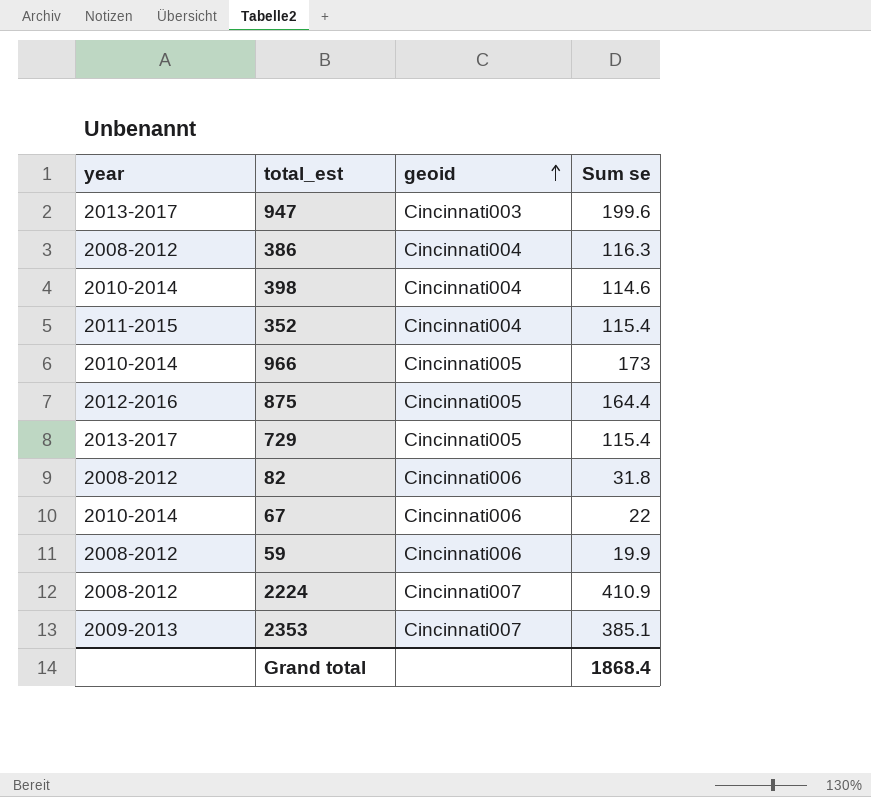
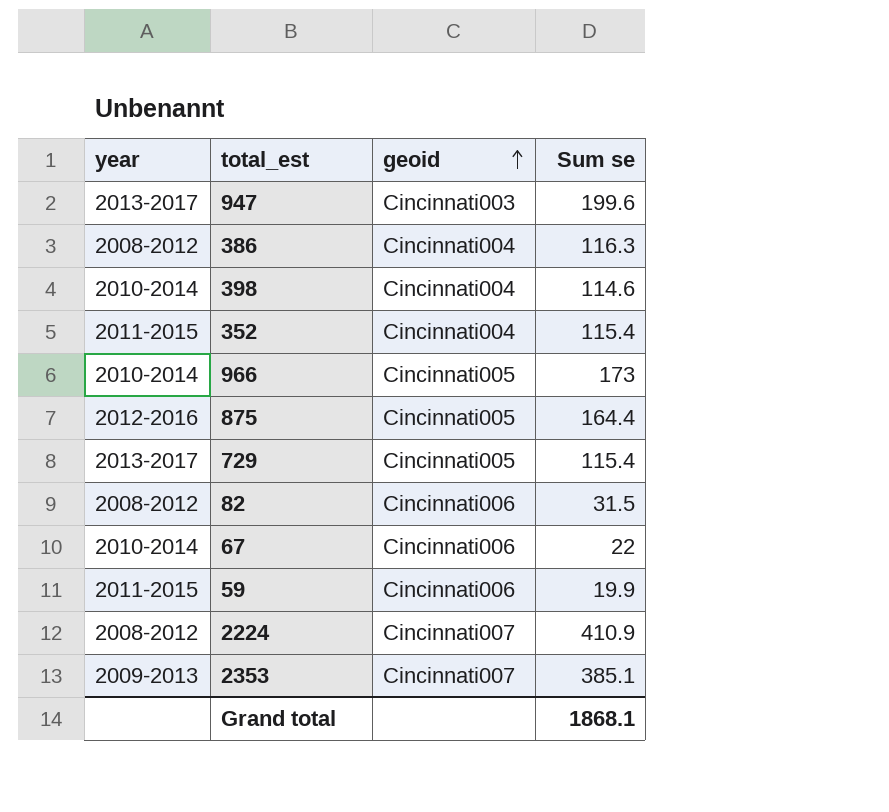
82 | Sum se: 31.8 -> 31.5
59 | year: 2008-2012 -> 2011-2015
Grand total | Sum se: 1868.4 -> 1868.1

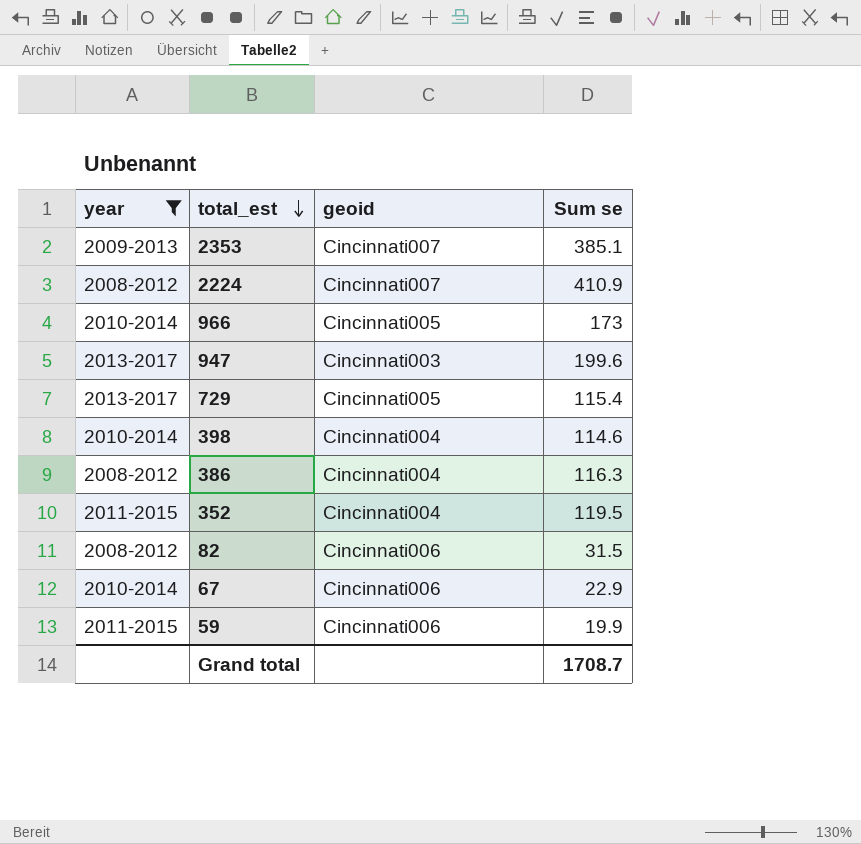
filter: none -> year != 2012-2016
row order: geoid ascending -> total_est descending
352 | Sum se: 115.4 -> 119.5
67 | Sum se: 22 -> 22.9
Grand total | Sum se: 1868.1 -> 1708.7

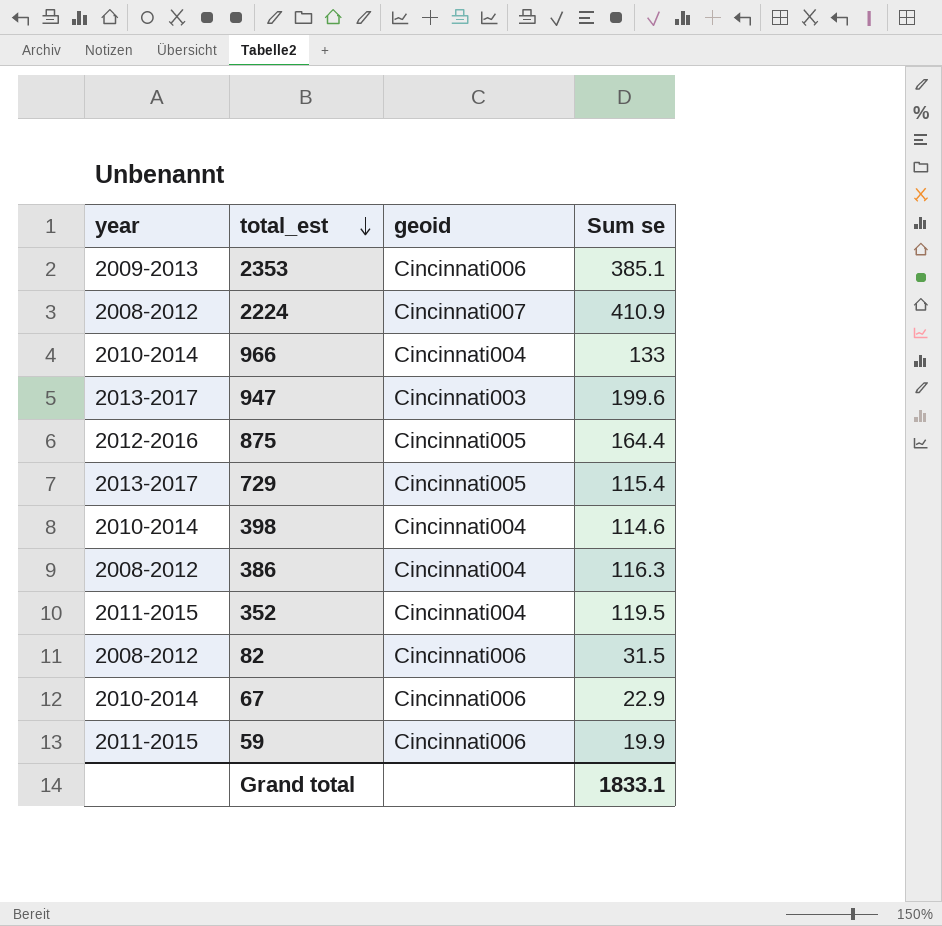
filter: year != 2012-2016 -> none
2353 | geoid: Cincinnati007 -> Cincinnati006
966 | geoid: Cincinnati005 -> Cincinnati004
966 | Sum se: 173 -> 133
Grand total | Sum se: 1708.7 -> 1833.1

